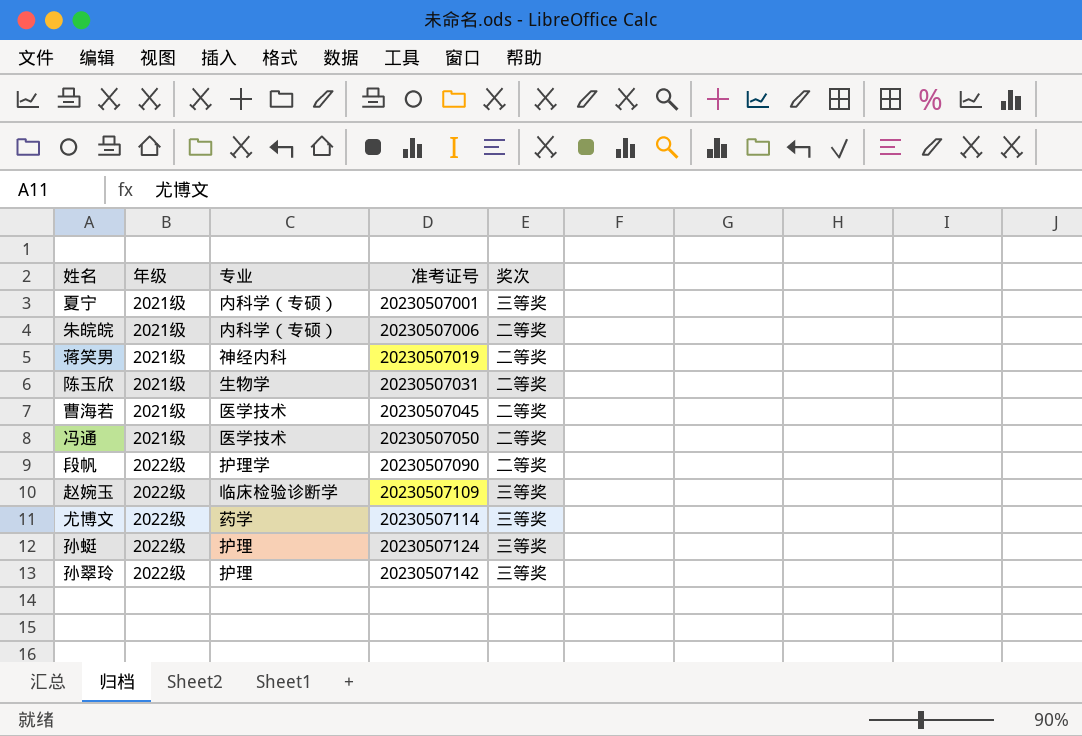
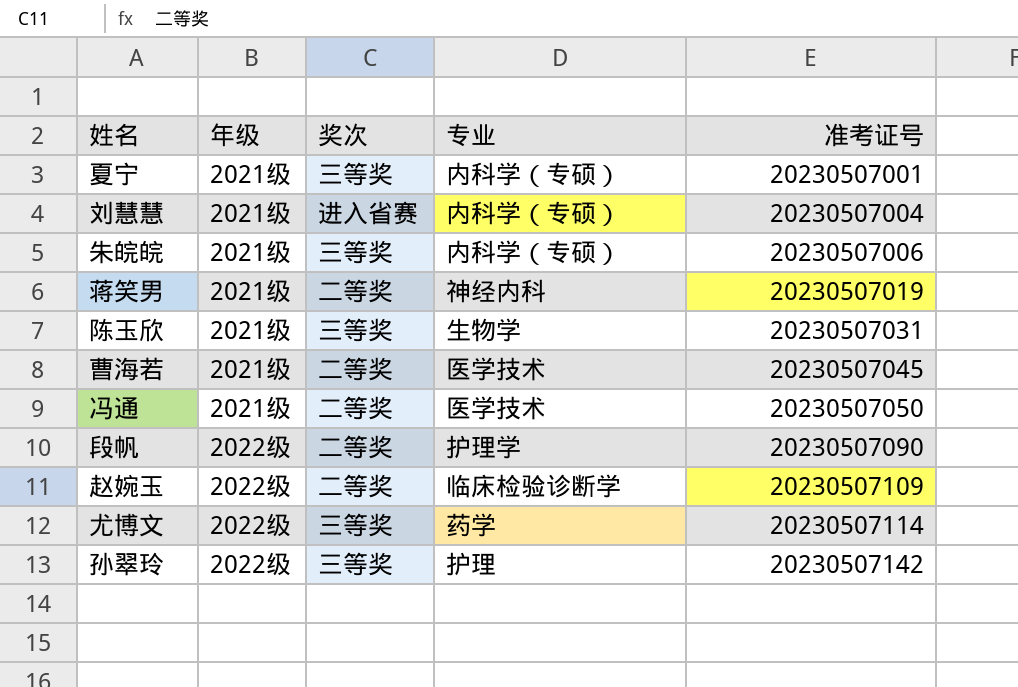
column 奖次 | position: 5 -> 3
row 孙蜓: 2022级 | 护理 | 20230507124 | 三等奖 -> none
row 刘慧慧: none -> 2021级 | 进入省赛 | 内科学（专硕） | 20230507004
朱皖皖 | 奖次: 二等奖 -> 三等奖
陈玉欣 | 奖次: 二等奖 -> 三等奖
赵婉玉 | 奖次: 三等奖 -> 二等奖

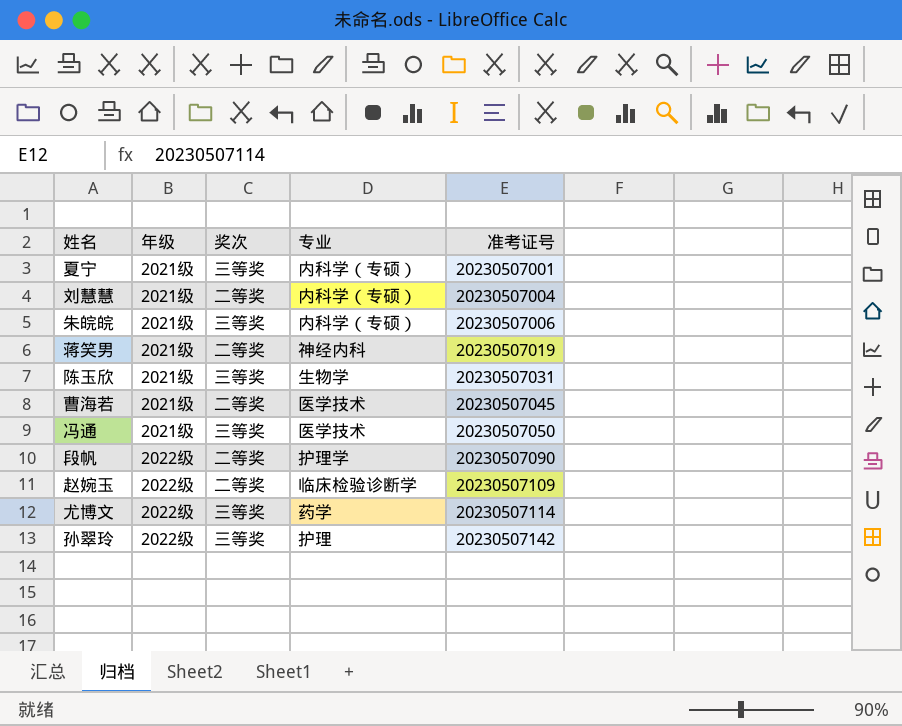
刘慧慧 | 奖次: 进入省赛 -> 二等奖
冯通 | 奖次: 二等奖 -> 三等奖

